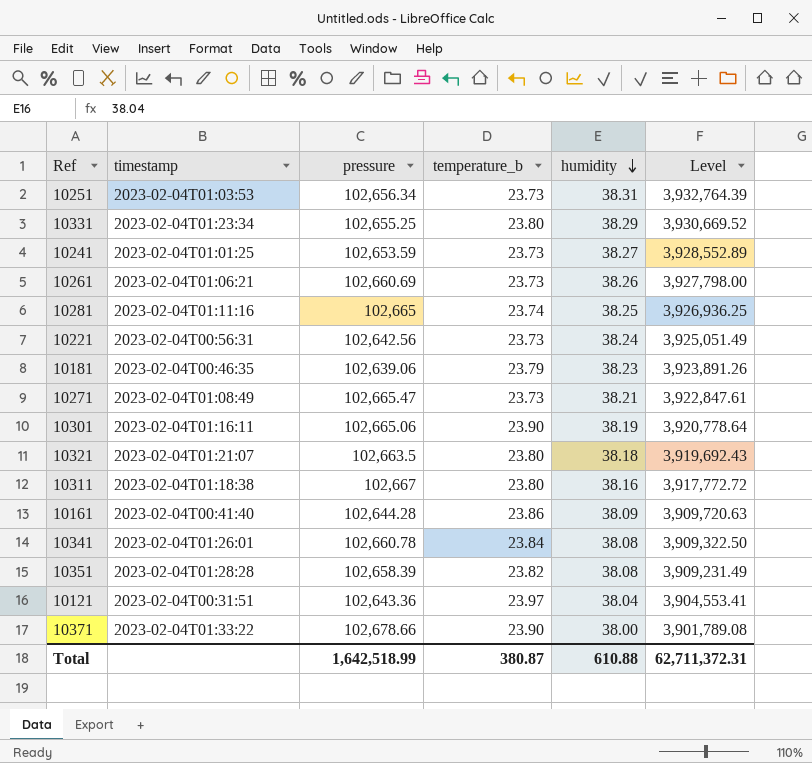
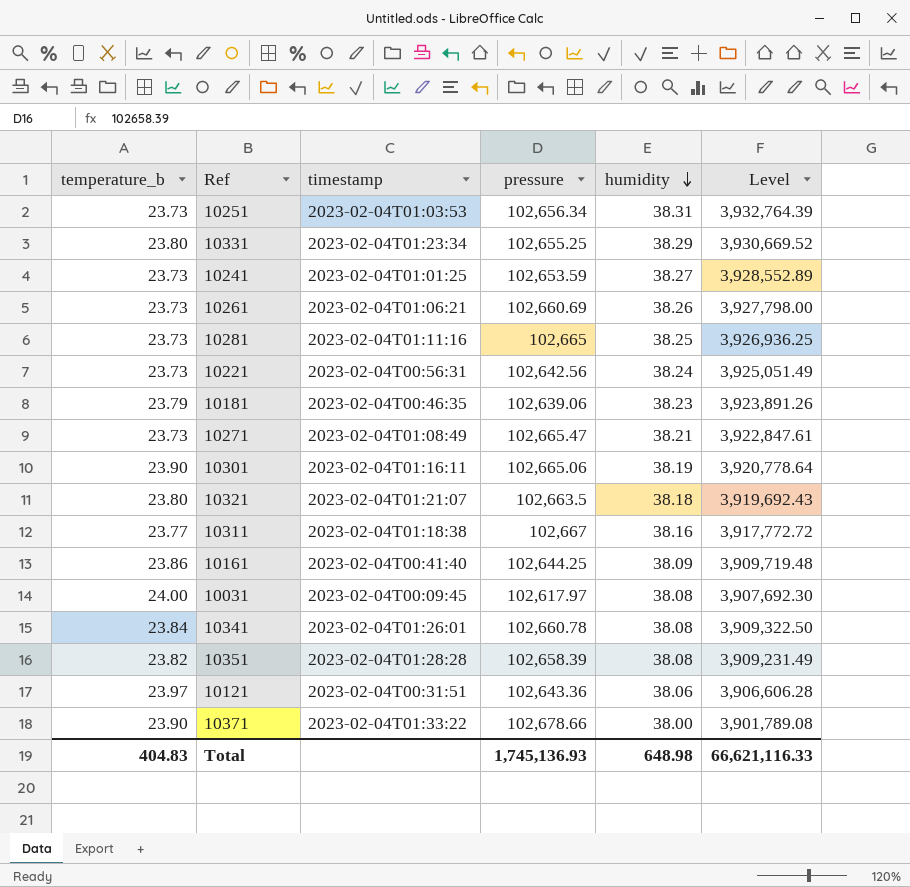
column temperature_b | position: 4 -> 1
10281 | temperature_b: 23.74 -> 23.73
10311 | temperature_b: 23.80 -> 23.77
10161 | pressure: 102,644.28 -> 102,644.25
10161 | Level: 3,909,720.63 -> 3,909,719.48
row 10031: none -> 24.00 | 2023-02-04T00:09:45 | 102,617.97 | 38.08 | 3,907,692.30
10121 | humidity: 38.04 -> 38.06
10121 | Level: 3,904,553.41 -> 3,906,606.28
Total | temperature_b: 380.87 -> 404.83
Total | pressure: 1,642,518.99 -> 1,745,136.93
Total | humidity: 610.88 -> 648.98
Total | Level: 62,711,372.31 -> 66,621,116.33

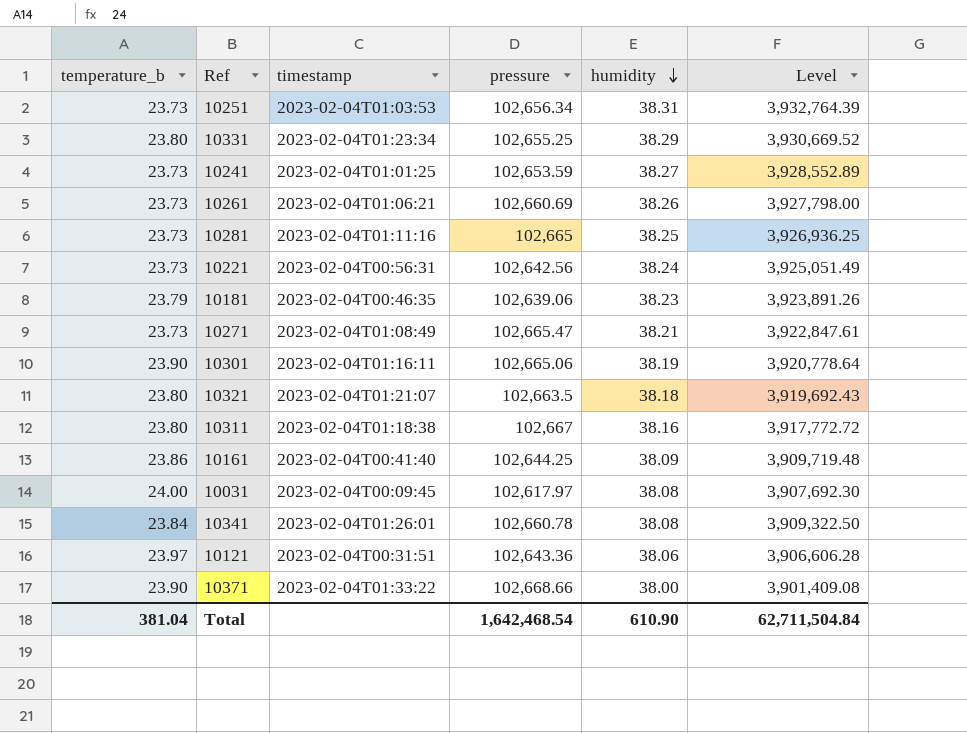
row 10351: 23.82 | 2023-02-04T01:28:28 | 102,658.39 | 38.08 | 3,909,231.49 -> none
10311 | temperature_b: 23.77 -> 23.80
10371 | pressure: 102,678.66 -> 102,668.66
10371 | Level: 3,901,789.08 -> 3,901,409.08
Total | temperature_b: 404.83 -> 381.04
Total | pressure: 1,745,136.93 -> 1,642,468.54
Total | humidity: 648.98 -> 610.90
Total | Level: 66,621,116.33 -> 62,711,504.84

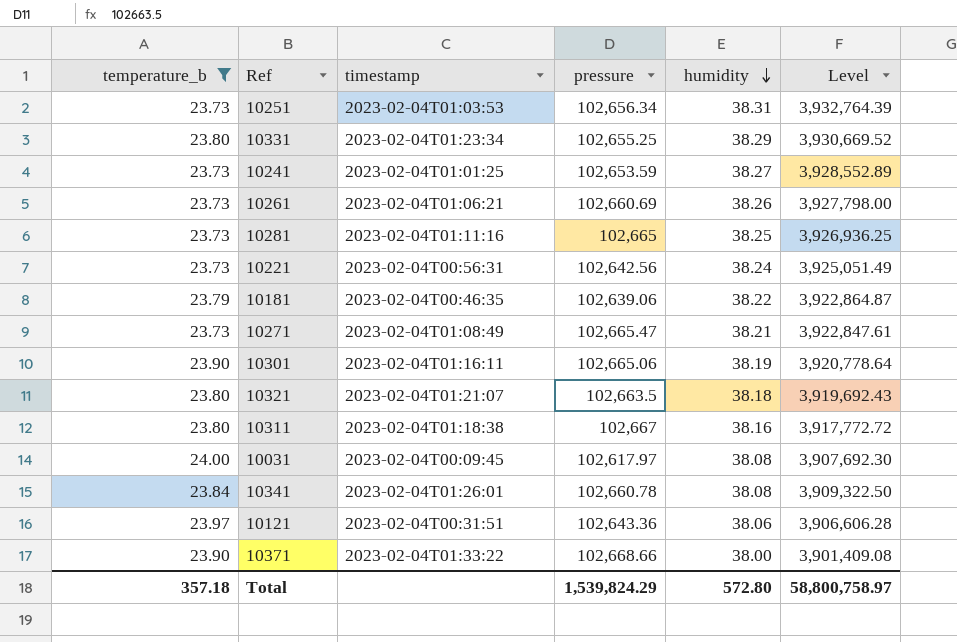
filter: none -> temperature_b != 23.86
10181 | humidity: 38.23 -> 38.22
10181 | Level: 3,923,891.26 -> 3,922,864.87
Total | temperature_b: 381.04 -> 357.18
Total | pressure: 1,642,468.54 -> 1,539,824.29
Total | humidity: 610.90 -> 572.80
Total | Level: 62,711,504.84 -> 58,800,758.97

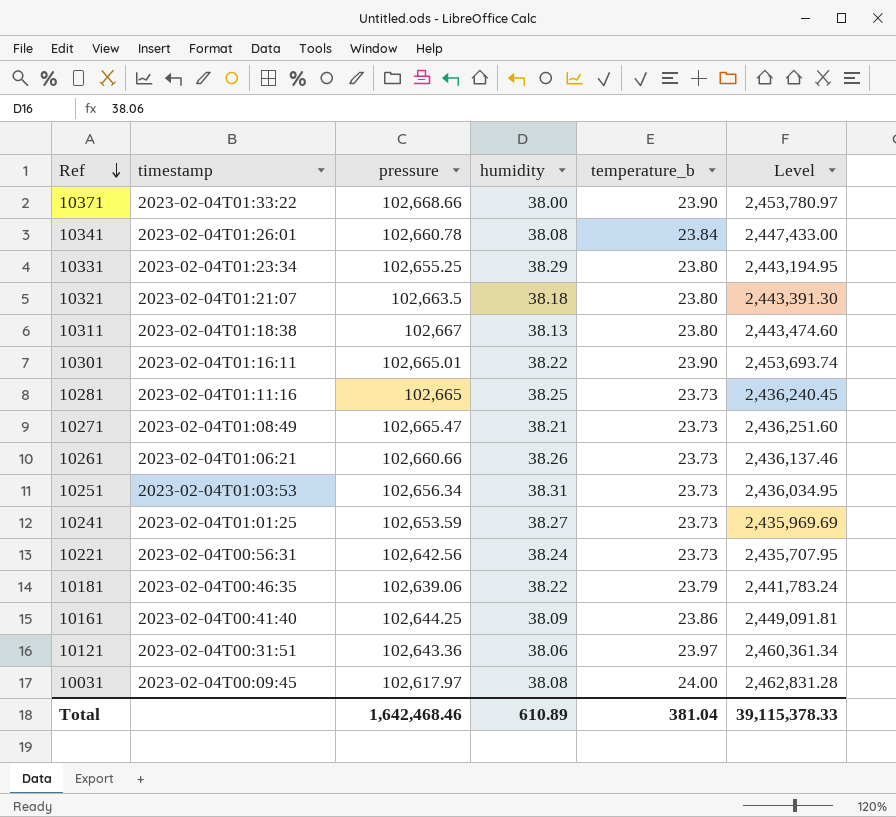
filter: temperature_b != 23.86 -> none
row order: humidity descending -> Ref descending
column temperature_b | position: 1 -> 5
column Level | formula: [pressure] * [humidity] -> [pressure] * [temperature_b]
10311 | humidity: 38.16 -> 38.13
10301 | pressure: 102,665.06 -> 102,665.01
10301 | humidity: 38.19 -> 38.22
10261 | pressure: 102,660.69 -> 102,660.66
Total | pressure: 1,539,824.29 -> 1,642,468.46
Total | humidity: 572.80 -> 610.89
Total | temperature_b: 357.18 -> 381.04
Total | Level: 58,800,758.97 -> 39,115,378.33

